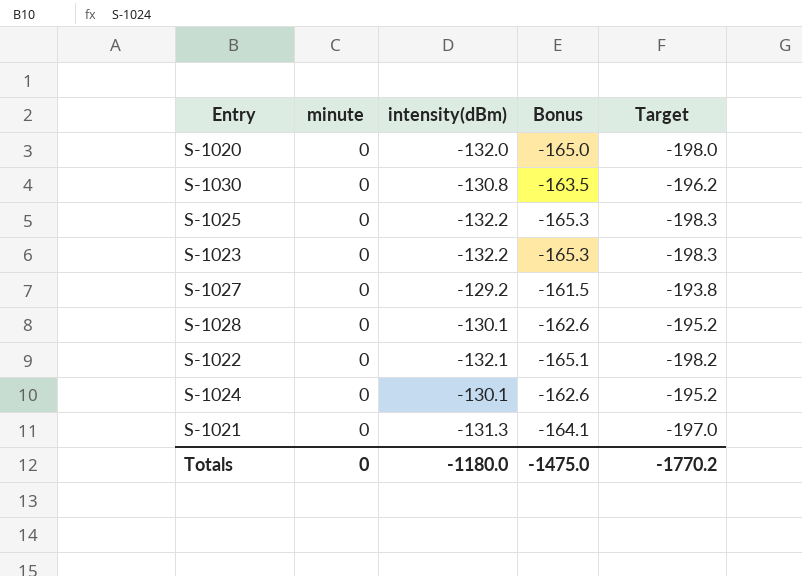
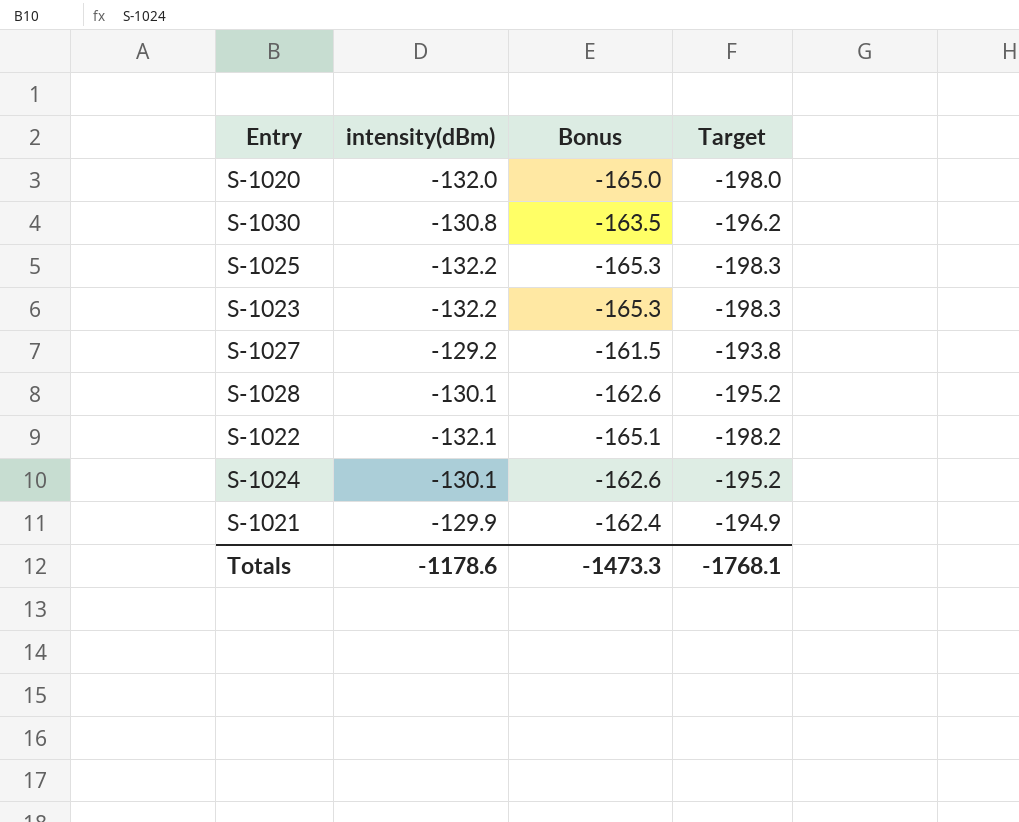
column minute | position: 2 -> none
S-1021 | intensity(dBm): -131.3 -> -129.9
S-1021 | Bonus: -164.1 -> -162.4
S-1021 | Target: -197.0 -> -194.9
Totals | intensity(dBm): -1180.0 -> -1178.6
Totals | Bonus: -1475.0 -> -1473.3
Totals | Target: -1770.2 -> -1768.1

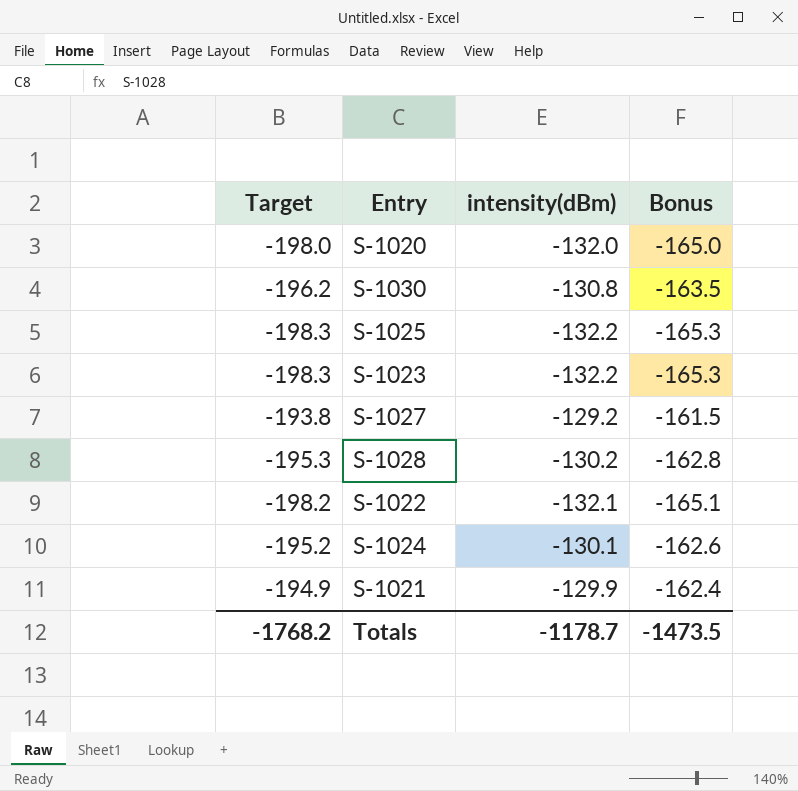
column Target | position: 4 -> 1
S-1028 | Target: -195.2 -> -195.3
S-1028 | intensity(dBm): -130.1 -> -130.2
S-1028 | Bonus: -162.6 -> -162.8
Totals | Target: -1768.1 -> -1768.2
Totals | intensity(dBm): -1178.6 -> -1178.7
Totals | Bonus: -1473.3 -> -1473.5

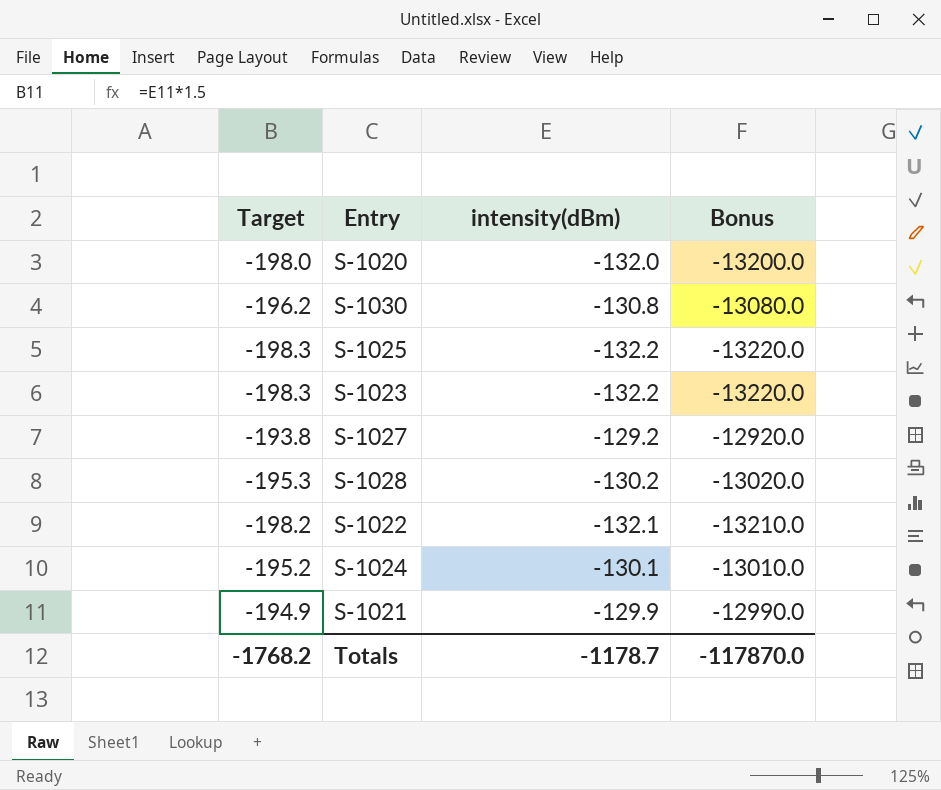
column Bonus | formula: [intensity(dBm)] * 1.25 -> [intensity(dBm)] * 100
Totals | Bonus: -1473.5 -> -117870.0

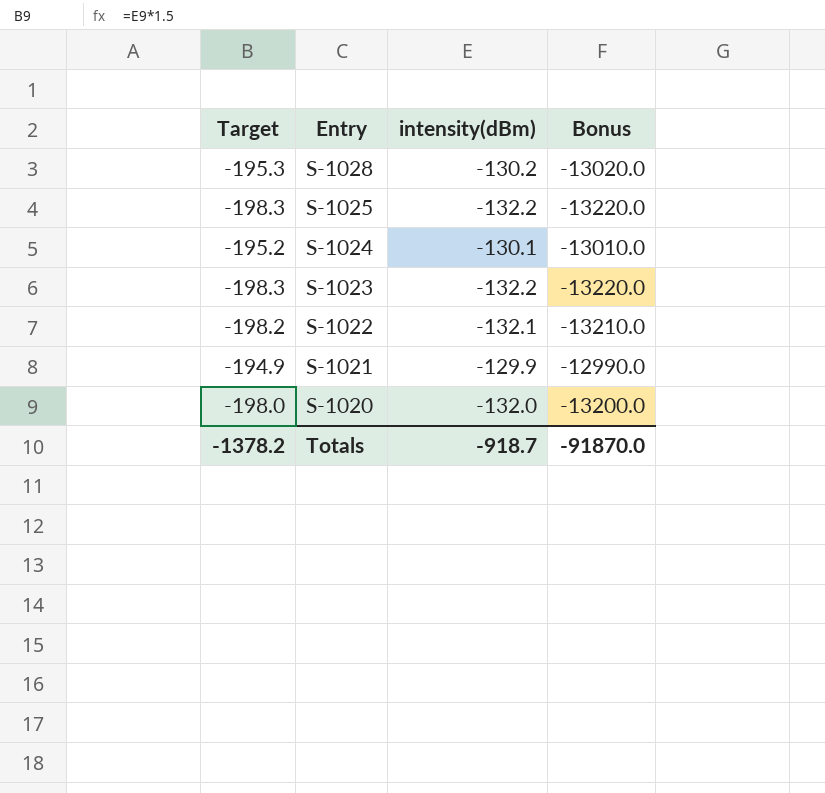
row order: none -> Entry descending
row S-1030: -196.2 | -130.8 | -13080.0 -> none
row S-1027: -193.8 | -129.2 | -12920.0 -> none
Totals | Target: -1768.2 -> -1378.2
Totals | intensity(dBm): -1178.7 -> -918.7
Totals | Bonus: -117870.0 -> -91870.0

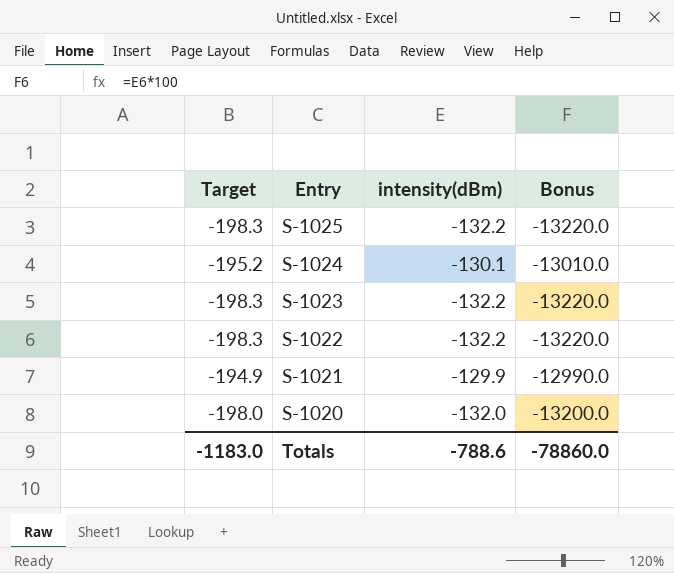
row S-1028: -195.3 | -130.2 | -13020.0 -> none
S-1022 | Target: -198.2 -> -198.3
S-1022 | intensity(dBm): -132.1 -> -132.2
S-1022 | Bonus: -13210.0 -> -13220.0
Totals | Target: -1378.2 -> -1183.0
Totals | intensity(dBm): -918.7 -> -788.6
Totals | Bonus: -91870.0 -> -78860.0

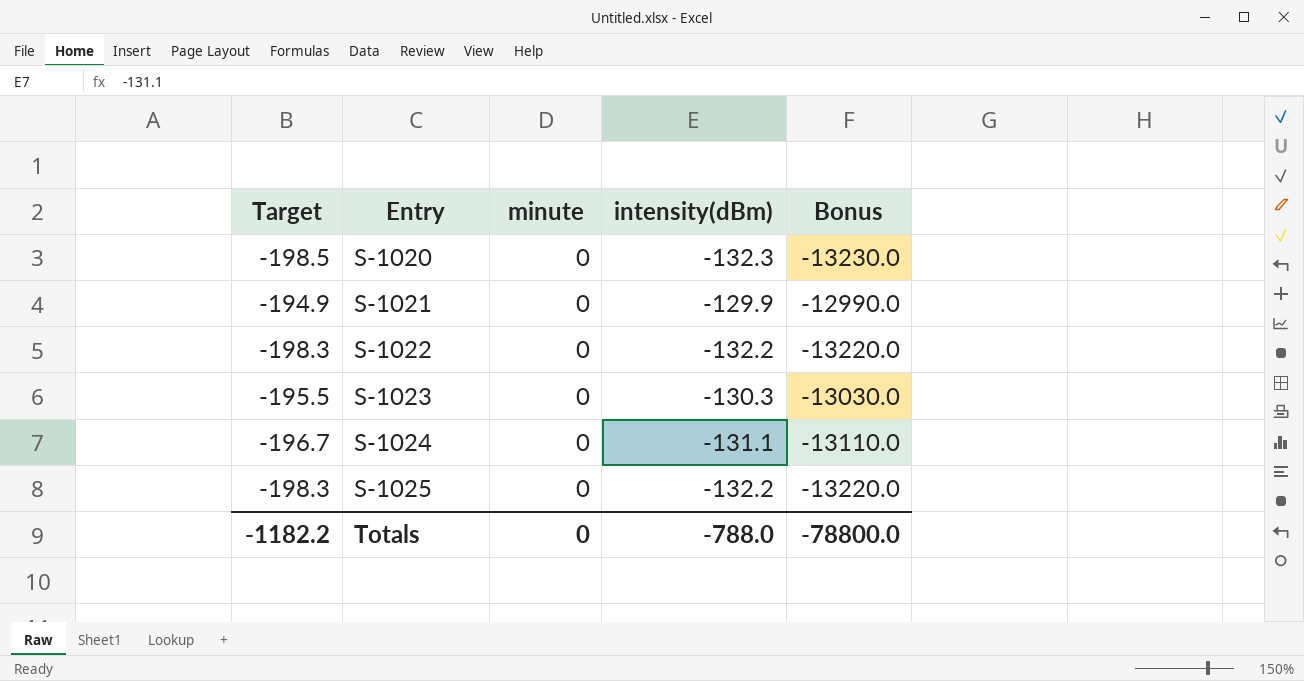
row order: Entry descending -> Entry ascending
column minute | position: none -> 3
S-1020 | Target: -198.0 -> -198.5
S-1020 | intensity(dBm): -132.0 -> -132.3
S-1020 | Bonus: -13200.0 -> -13230.0
S-1023 | Target: -198.3 -> -195.5
S-1023 | intensity(dBm): -132.2 -> -130.3
S-1023 | Bonus: -13220.0 -> -13030.0
S-1024 | Target: -195.2 -> -196.7
S-1024 | intensity(dBm): -130.1 -> -131.1
S-1024 | Bonus: -13010.0 -> -13110.0
Totals | Target: -1183.0 -> -1182.2
Totals | intensity(dBm): -788.6 -> -788.0
Totals | Bonus: -78860.0 -> -78800.0

